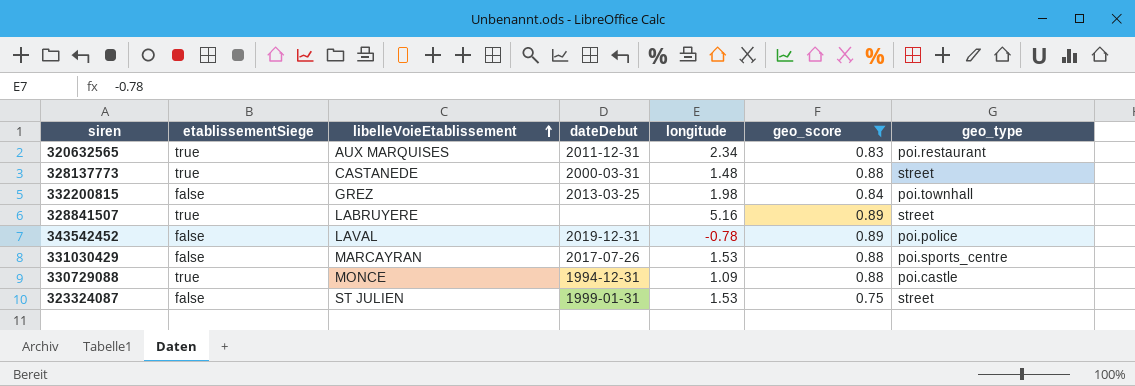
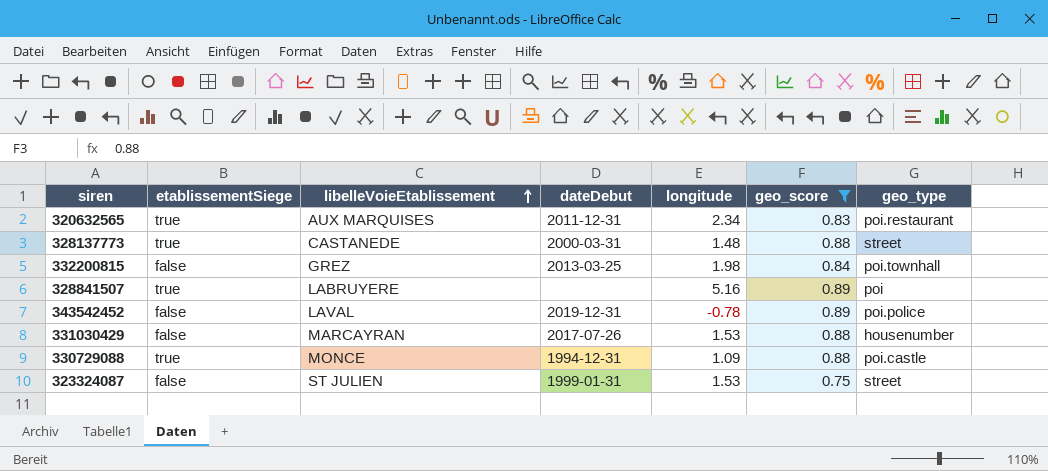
328841507 | geo_type: street -> poi
331030429 | geo_type: poi.sports_centre -> housenumber

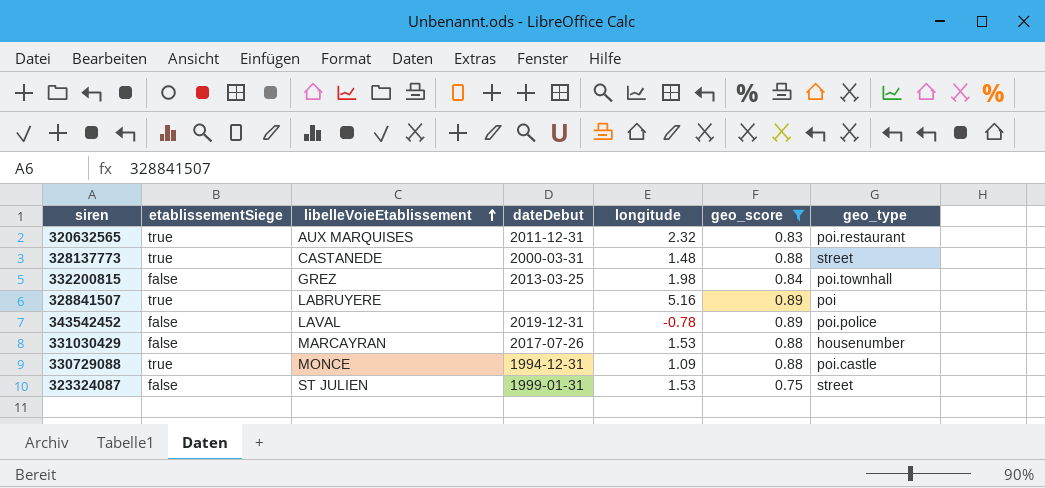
320632565 | longitude: 2.34 -> 2.32

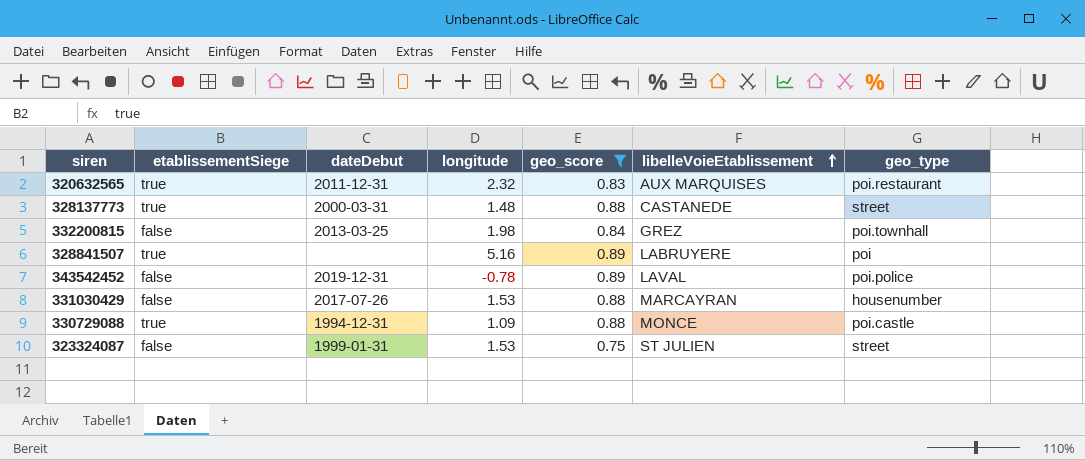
column libelleVoieEtablissement | position: 3 -> 6

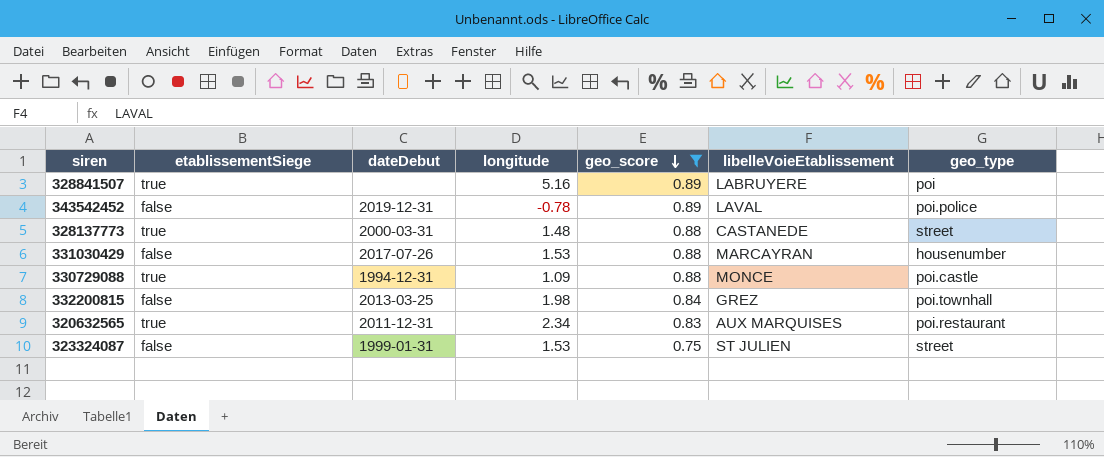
row order: libelleVoieEtablissement ascending -> geo_score descending
320632565 | longitude: 2.32 -> 2.34

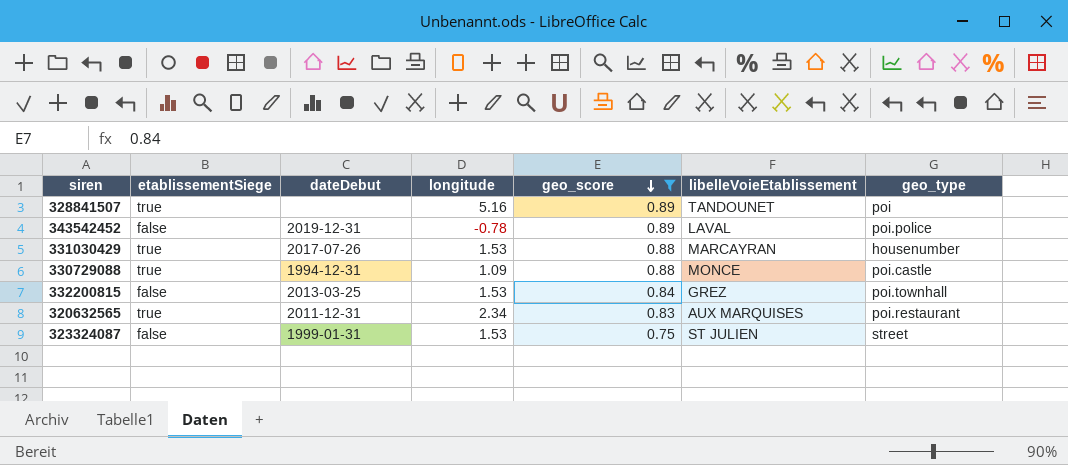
row 328137773: true | 2000-03-31 | 1.48 | 0.88 | CASTANEDE | street -> none
328841507 | libelleVoieEtablissement: LABRUYERE -> TANDOUNET
331030429 | etablissementSiege: false -> true
332200815 | longitude: 1.98 -> 1.53

